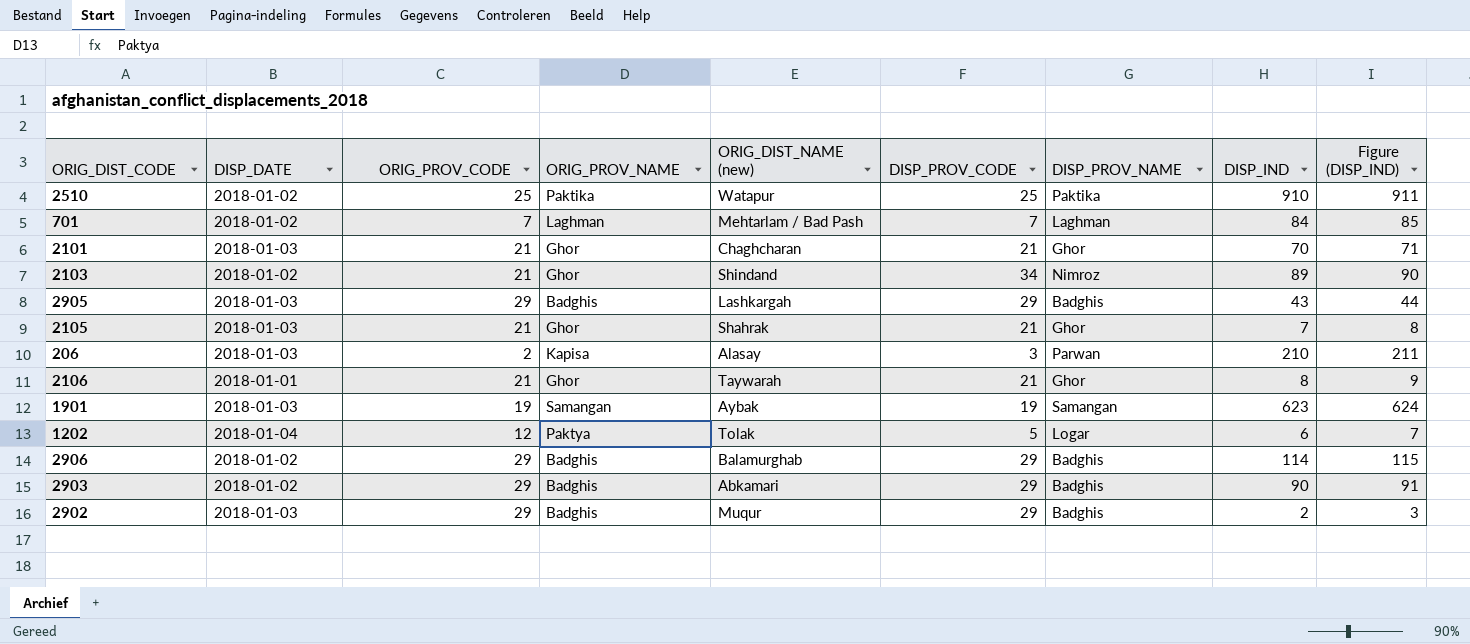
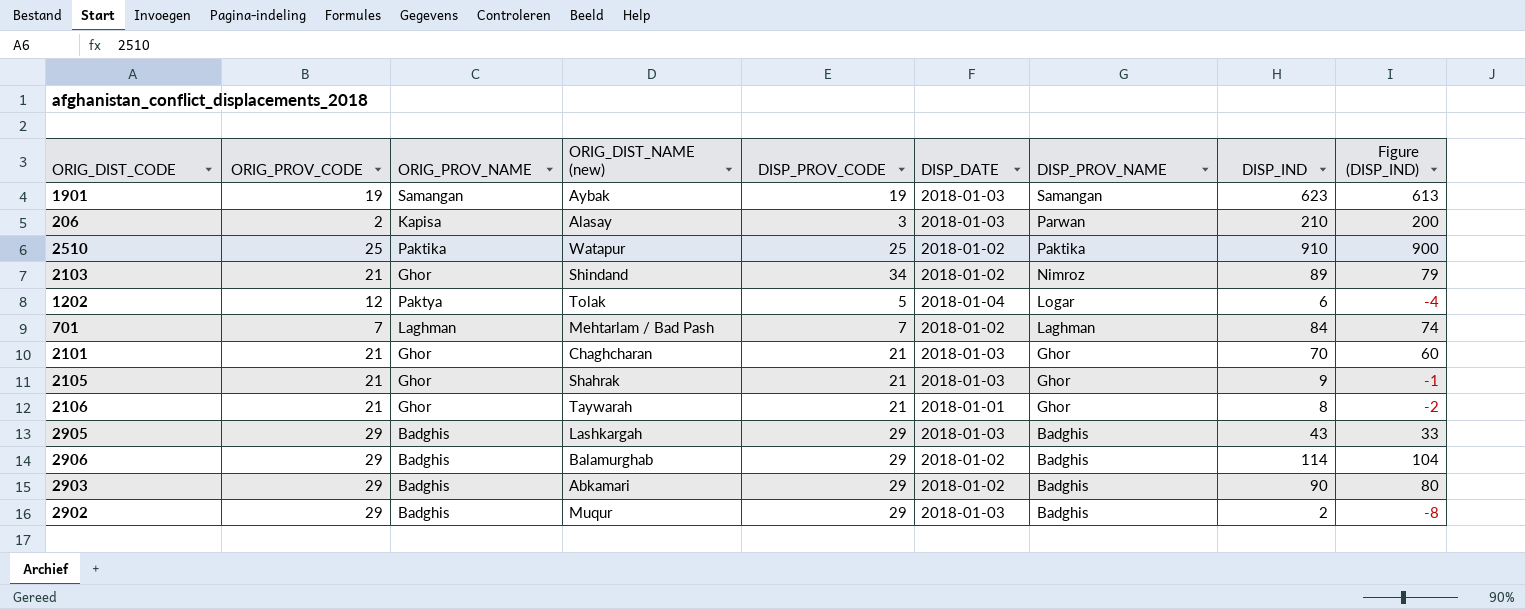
row order: none -> DISP_PROV_NAME descending
column DISP_DATE | position: 2 -> 6
column Figure (DISP_IND) | formula: [DISP_IND] + 1 -> [DISP_IND] - 10
2105 | DISP_IND: 7 -> 9

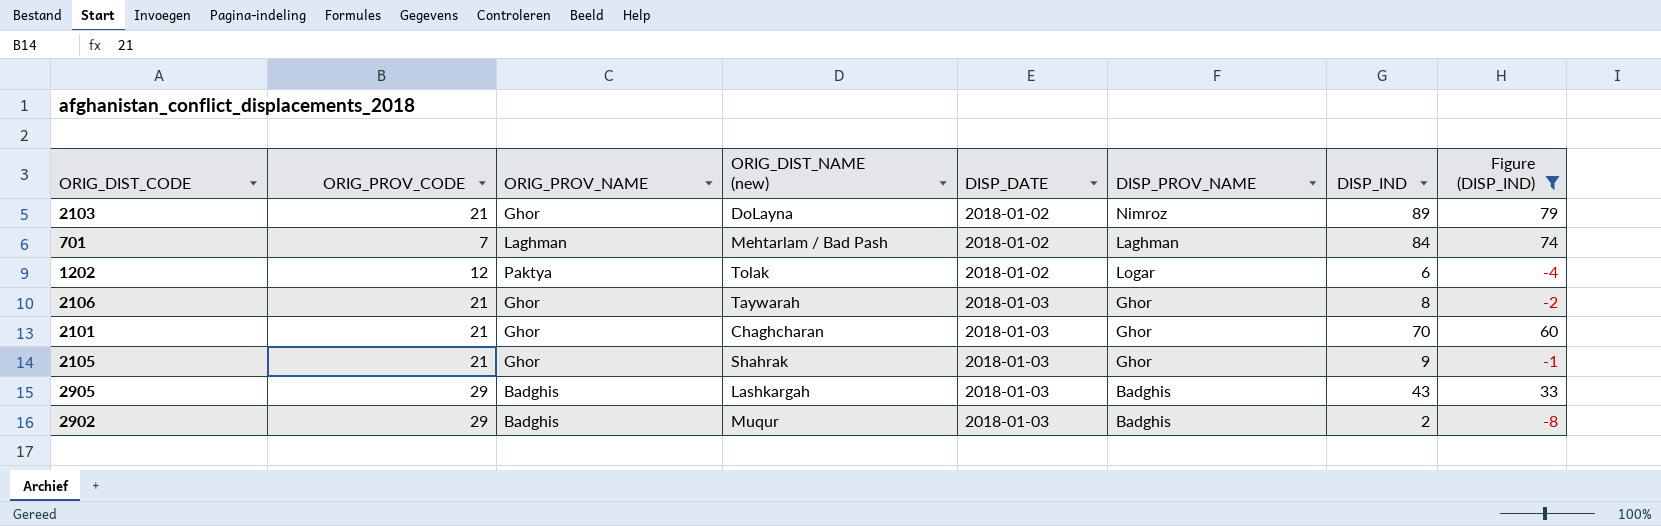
filter: none -> Figure (DISP_IND) <= 79
row order: DISP_PROV_NAME descending -> DISP_DATE ascending
column DISP_PROV_CODE | position: 5 -> none
2103 | ORIG_DIST_NAME (new): Shindand -> DoLayna
1202 | DISP_DATE: 2018-01-04 -> 2018-01-02
2106 | DISP_DATE: 2018-01-01 -> 2018-01-03

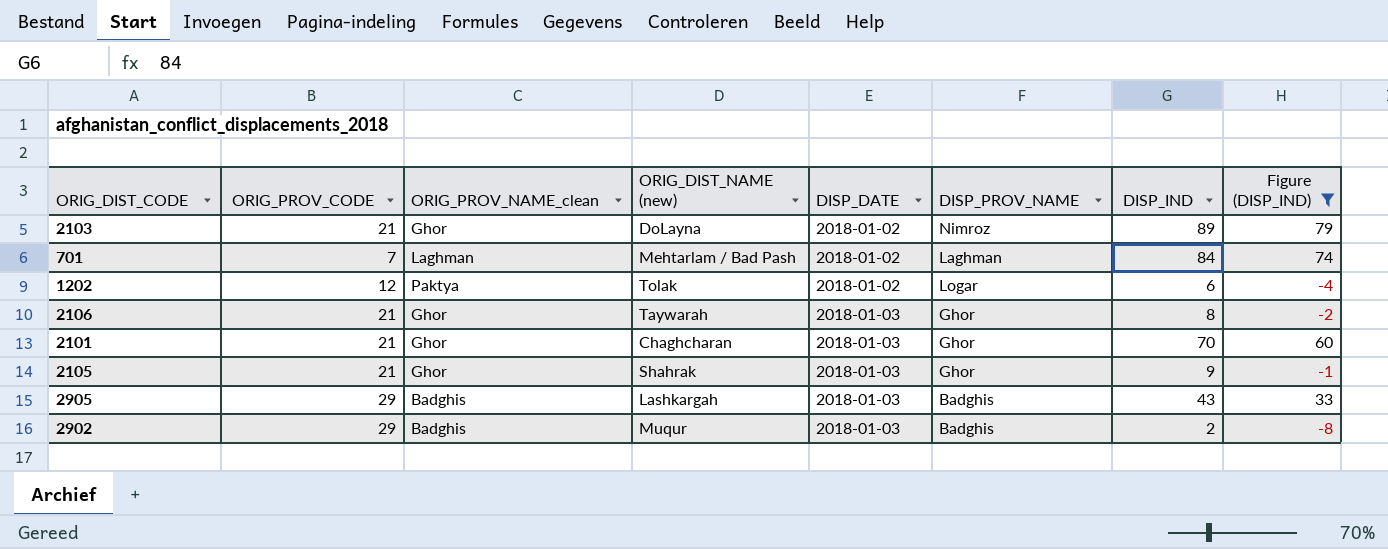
column name: ORIG_PROV_NAME -> ORIG_PROV_NAME_clean

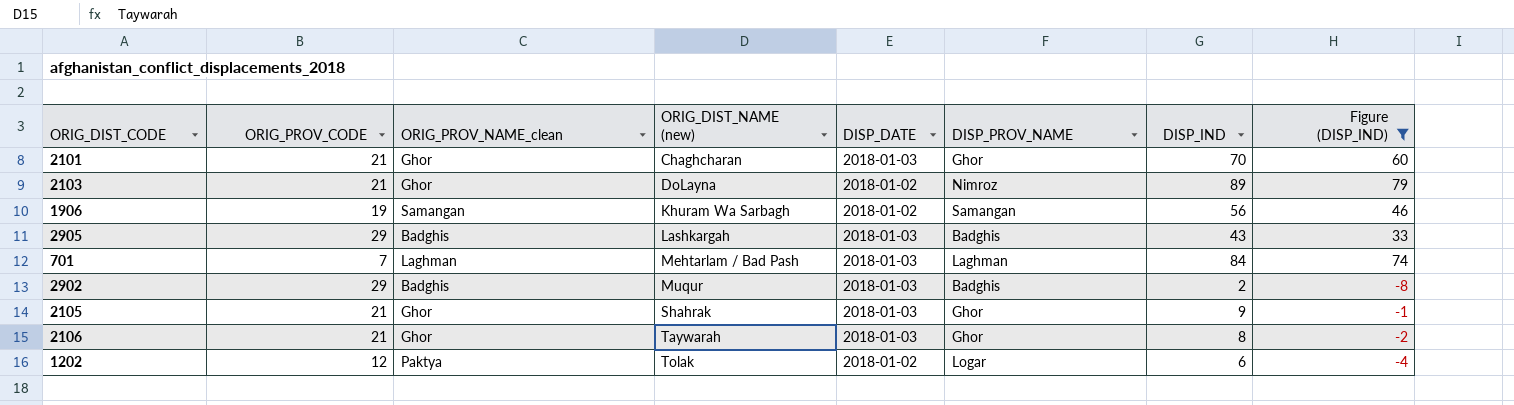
row order: DISP_DATE ascending -> ORIG_DIST_NAME (new) ascending
row 1906: none -> 19 | Samangan | Khuram Wa Sarbagh | 2018-01-02 | Samangan | 56 | 46
701 | DISP_DATE: 2018-01-02 -> 2018-01-03

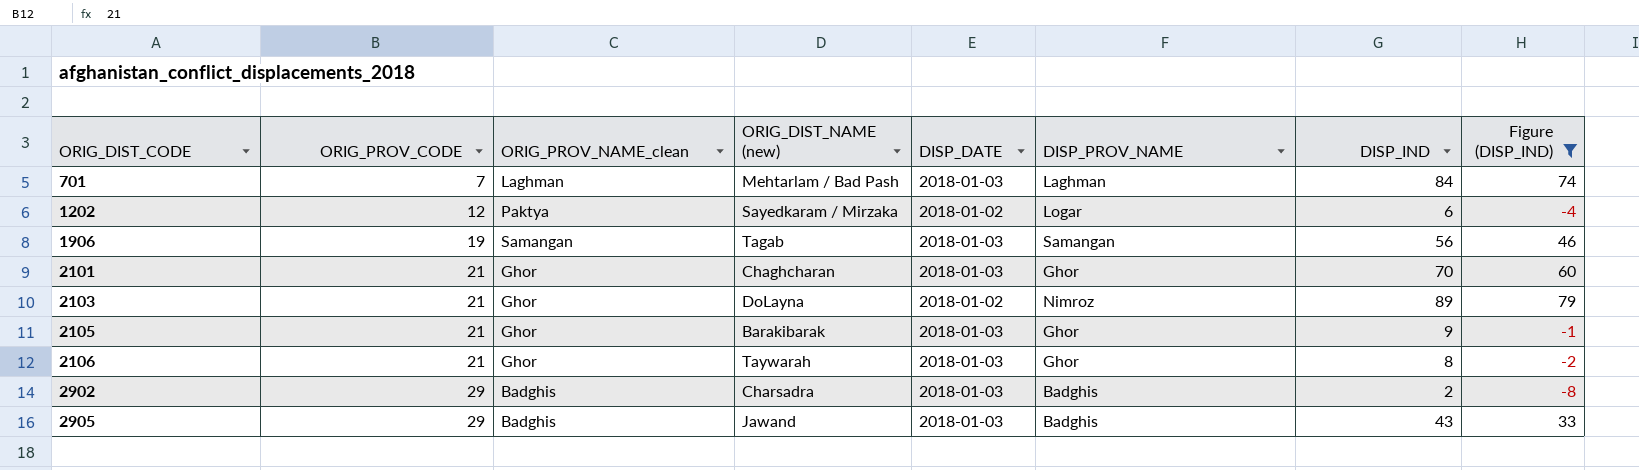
row order: ORIG_DIST_NAME (new) ascending -> ORIG_DIST_CODE ascending
1202 | ORIG_DIST_NAME (new): Tolak -> Sayedkaram / Mirzaka
1906 | ORIG_DIST_NAME (new): Khuram Wa Sarbagh -> Tagab
1906 | DISP_DATE: 2018-01-02 -> 2018-01-03
2105 | ORIG_DIST_NAME (new): Shahrak -> Barakibarak
2902 | ORIG_DIST_NAME (new): Muqur -> Charsadra
2905 | ORIG_DIST_NAME (new): Lashkargah -> Jawand

